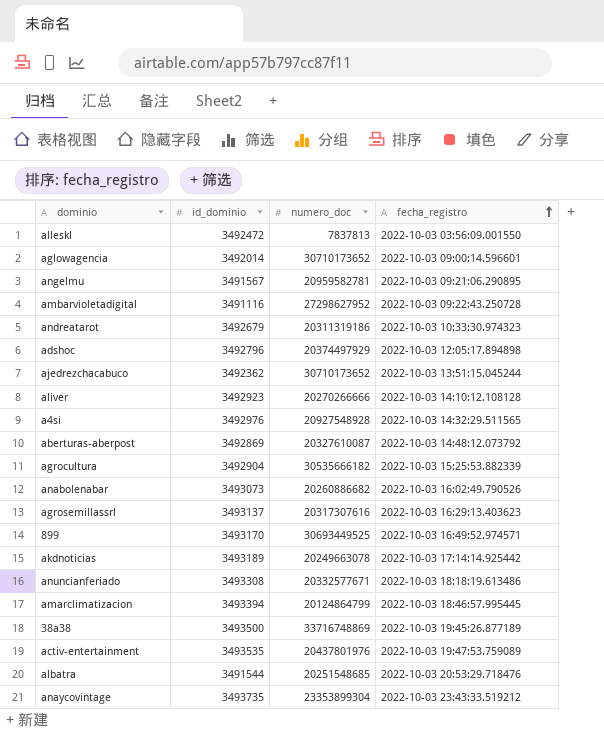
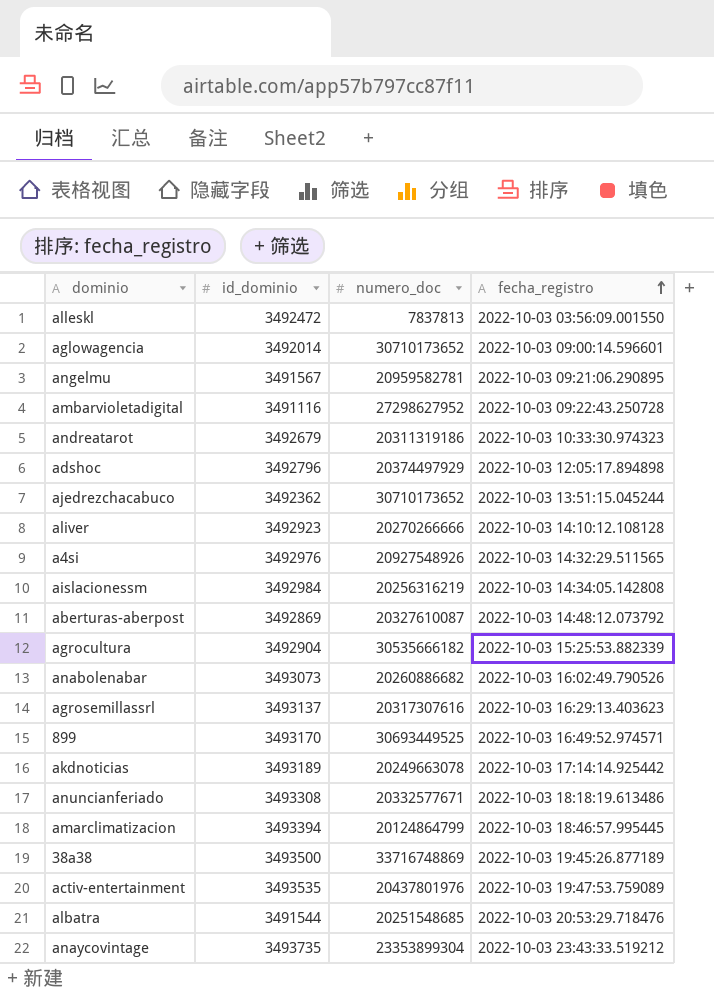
a4si | numero_doc: 20927548928 -> 20927548926
row aislacionessm: none -> 3492984 | 20256316219 | 2022-10-03 14:34:05.142808

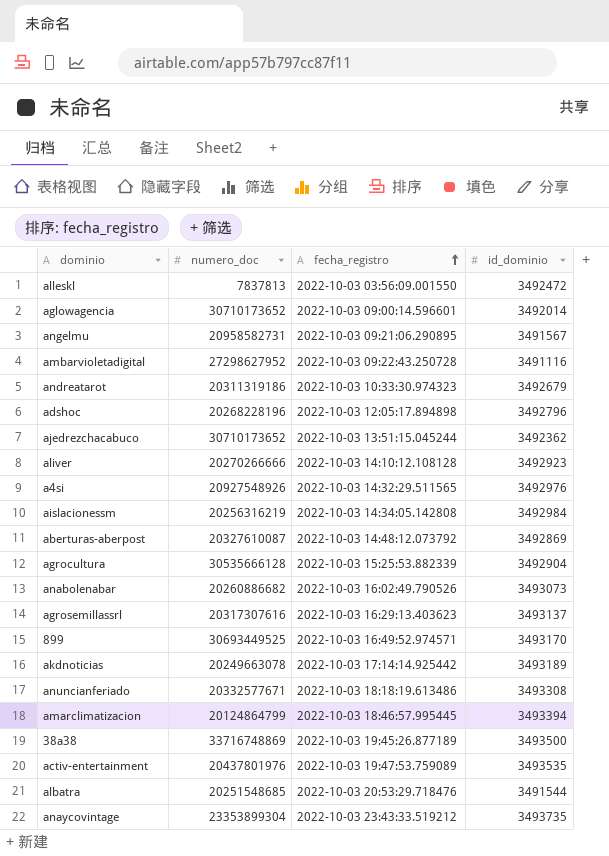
column id_dominio | position: 2 -> 4
angelmu | numero_doc: 20959582781 -> 20958582731
adshoc | numero_doc: 20374497929 -> 20268228196
agrocultura | numero_doc: 30535666182 -> 30535666128

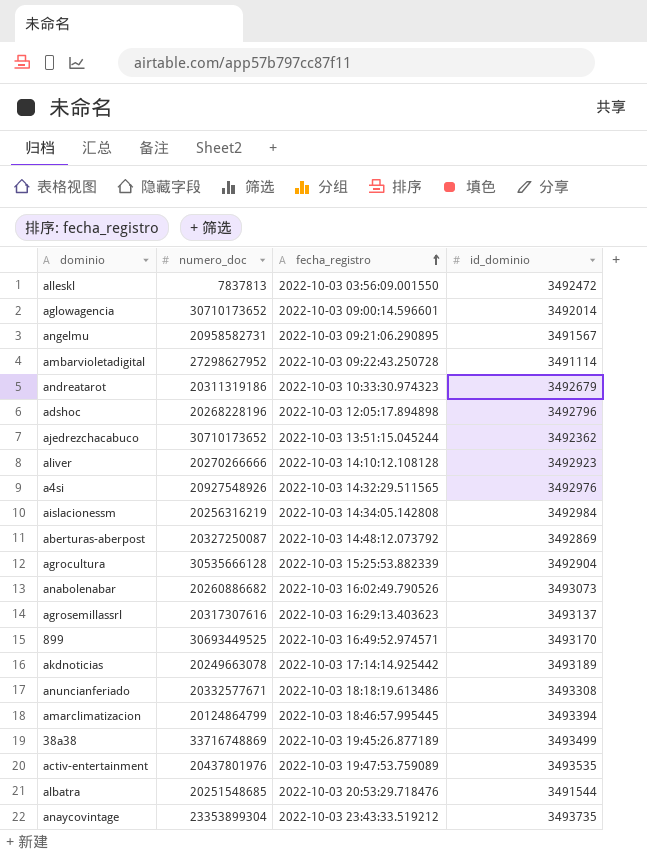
ambarvioletadigital | id_dominio: 3491116 -> 3491114
aberturas-aberpost | numero_doc: 20327610087 -> 20327250087
38a38 | id_dominio: 3493500 -> 3493499

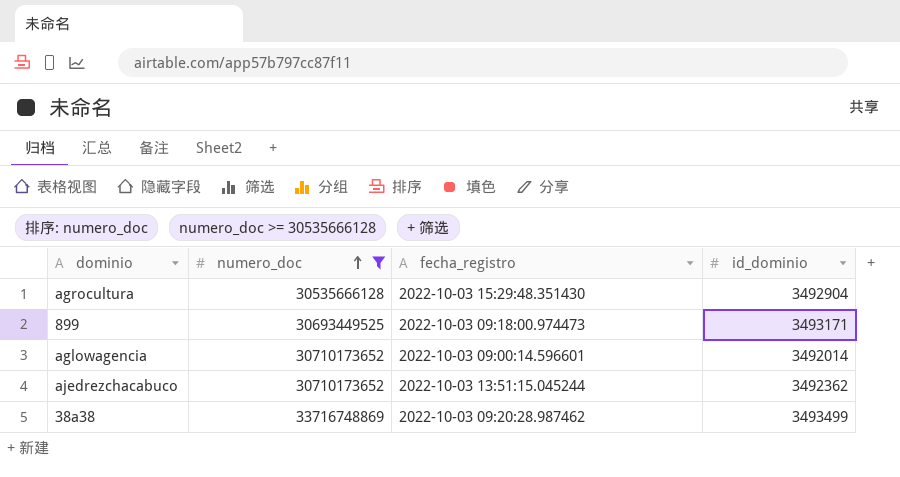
filter: none -> numero_doc >= 30535666128
row order: fecha_registro ascending -> numero_doc ascending
agrocultura | fecha_registro: 2022-10-03 15:25:53.882339 -> 2022-10-03 15:29:48.351430
899 | fecha_registro: 2022-10-03 16:49:52.974571 -> 2022-10-03 09:18:00.974473
899 | id_dominio: 3493170 -> 3493171
38a38 | fecha_registro: 2022-10-03 19:45:26.877189 -> 2022-10-03 09:20:28.987462

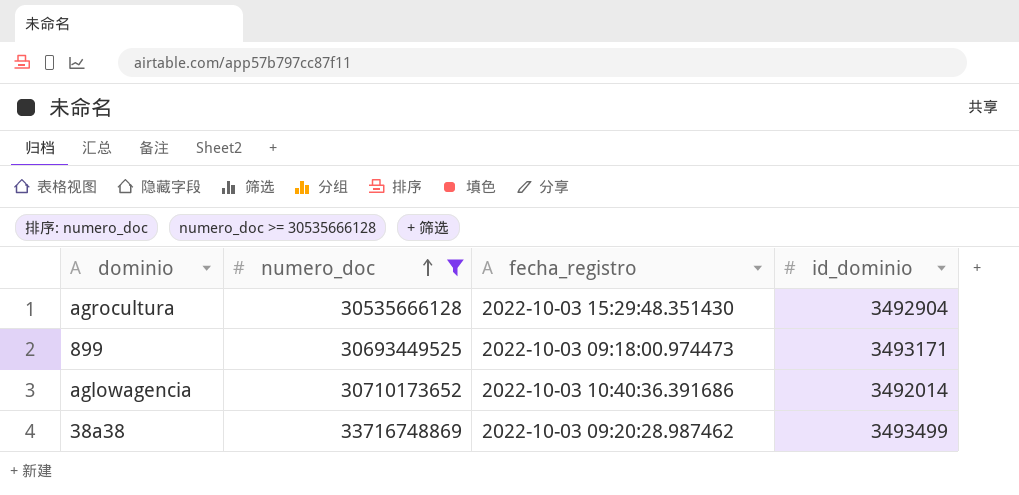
row ajedrezchacabuco: 30710173652 | 2022-10-03 13:51:15.045244 | 3492362 -> none
aglowagencia | fecha_registro: 2022-10-03 09:00:14.596601 -> 2022-10-03 10:40:36.391686

